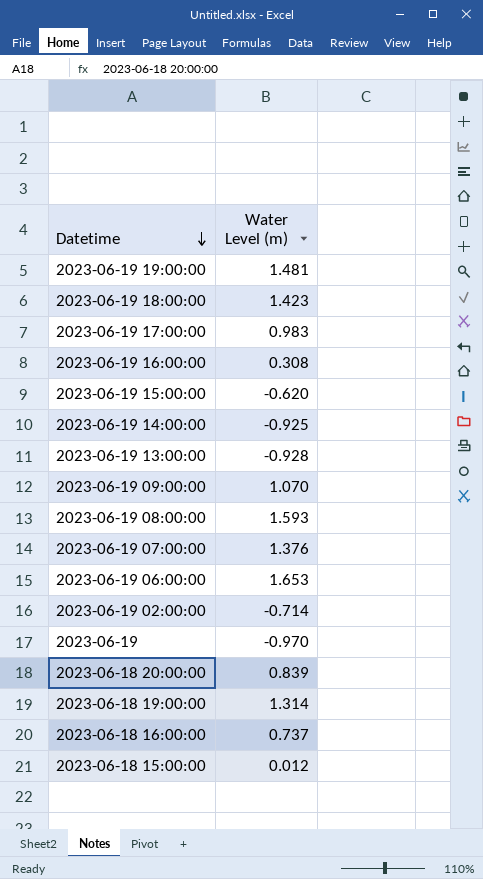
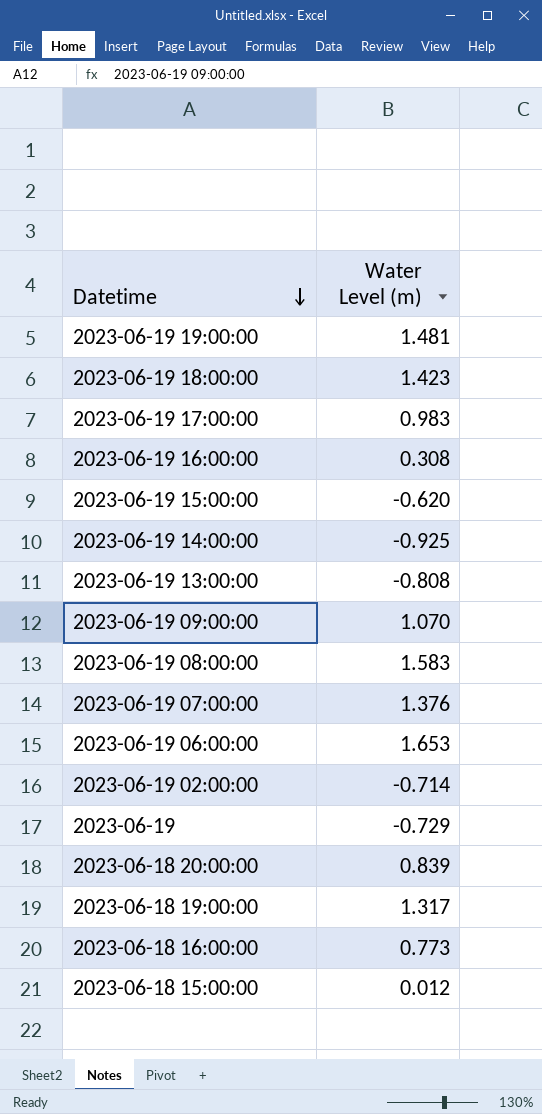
2023-06-19 13:00:00 | Water Level (m): -0.928 -> -0.808
2023-06-19 08:00:00 | Water Level (m): 1.593 -> 1.583
2023-06-19 | Water Level (m): -0.970 -> -0.729
2023-06-18 19:00:00 | Water Level (m): 1.314 -> 1.317
2023-06-18 16:00:00 | Water Level (m): 0.737 -> 0.773

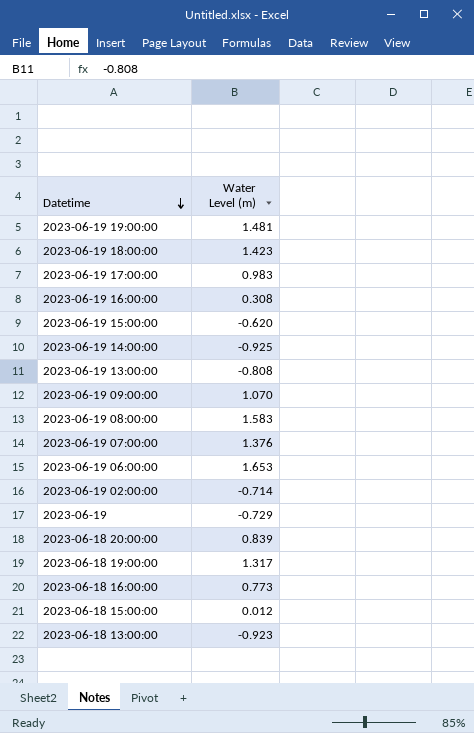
row 2023-06-18 13:00:00: none -> -0.923

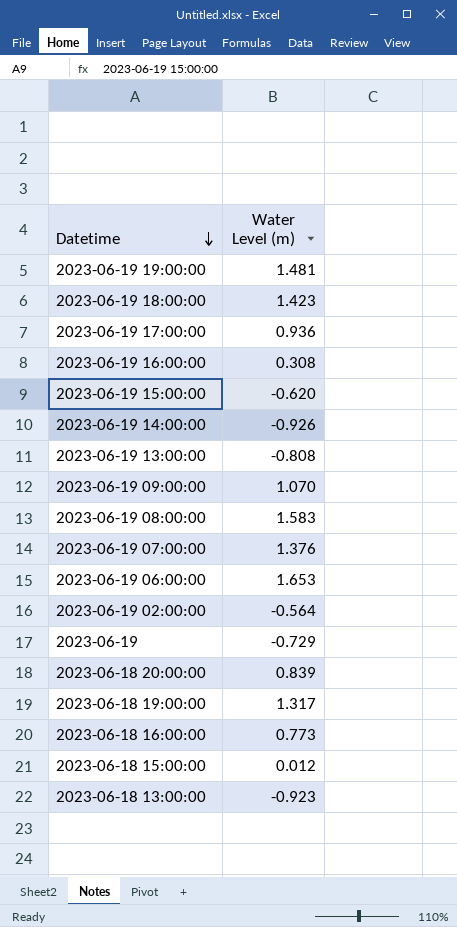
2023-06-19 17:00:00 | Water Level (m): 0.983 -> 0.936
2023-06-19 14:00:00 | Water Level (m): -0.925 -> -0.926
2023-06-19 02:00:00 | Water Level (m): -0.714 -> -0.564

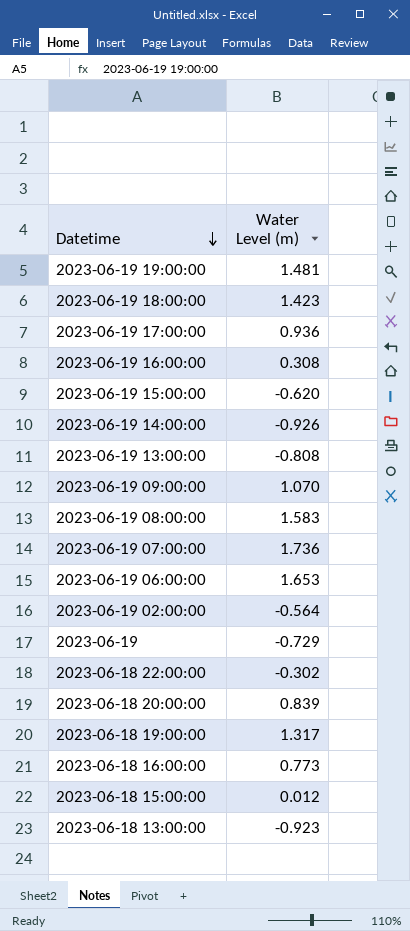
2023-06-19 07:00:00 | Water Level (m): 1.376 -> 1.736
row 2023-06-18 22:00:00: none -> -0.302

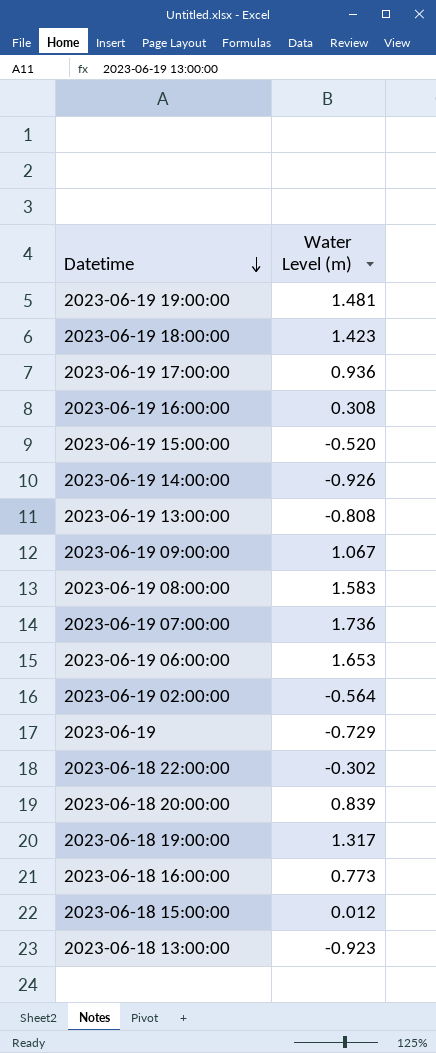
2023-06-19 15:00:00 | Water Level (m): -0.620 -> -0.520
2023-06-19 09:00:00 | Water Level (m): 1.070 -> 1.067

